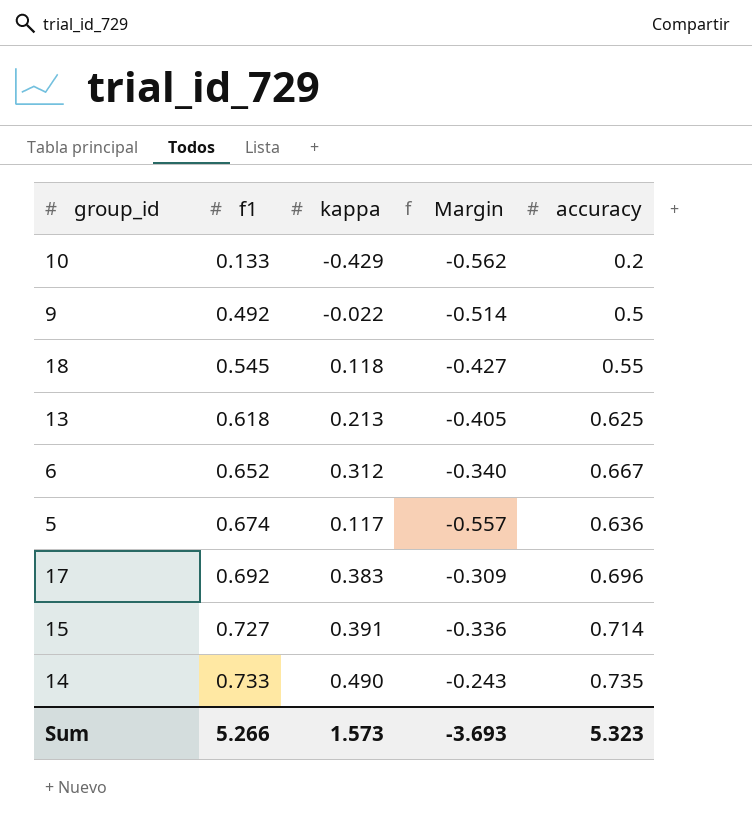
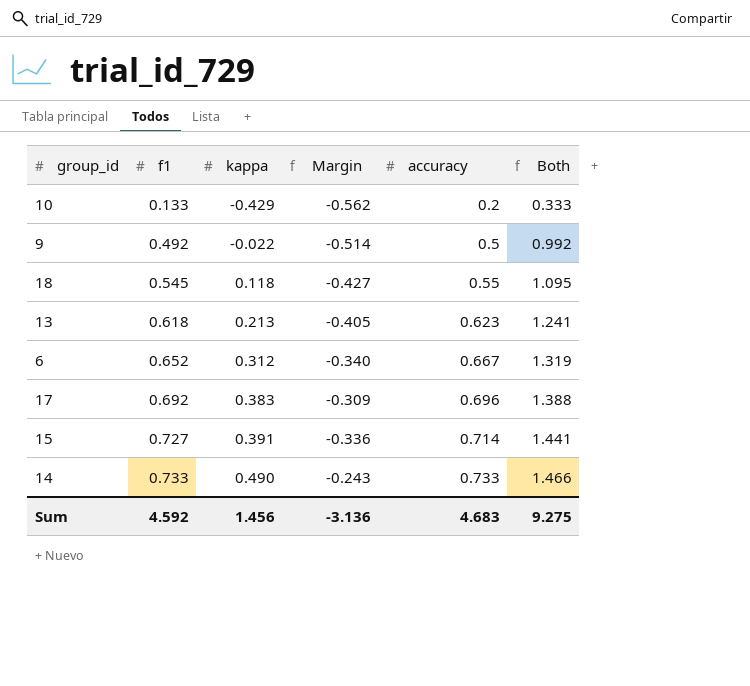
column Both | formula: none -> [f1] + [accuracy]
row 5: 0.674 | 0.117 | -0.557 | 0.636 -> none
13 | accuracy: 0.625 -> 0.623
14 | accuracy: 0.735 -> 0.733
Sum | f1: 5.266 -> 4.592
Sum | kappa: 1.573 -> 1.456
Sum | Margin: -3.693 -> -3.136
Sum | accuracy: 5.323 -> 4.683

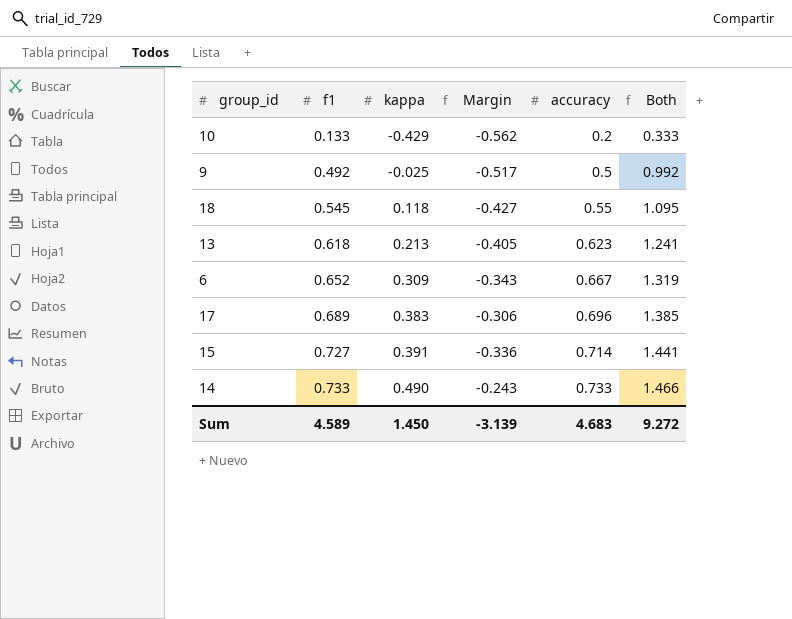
9 | kappa: -0.022 -> -0.025
9 | Margin: -0.514 -> -0.517
6 | kappa: 0.312 -> 0.309
6 | Margin: -0.340 -> -0.343
17 | f1: 0.692 -> 0.689
17 | Margin: -0.309 -> -0.306
17 | Both: 1.388 -> 1.385
Sum | f1: 4.592 -> 4.589
Sum | kappa: 1.456 -> 1.450
Sum | Margin: -3.136 -> -3.139
Sum | Both: 9.275 -> 9.272

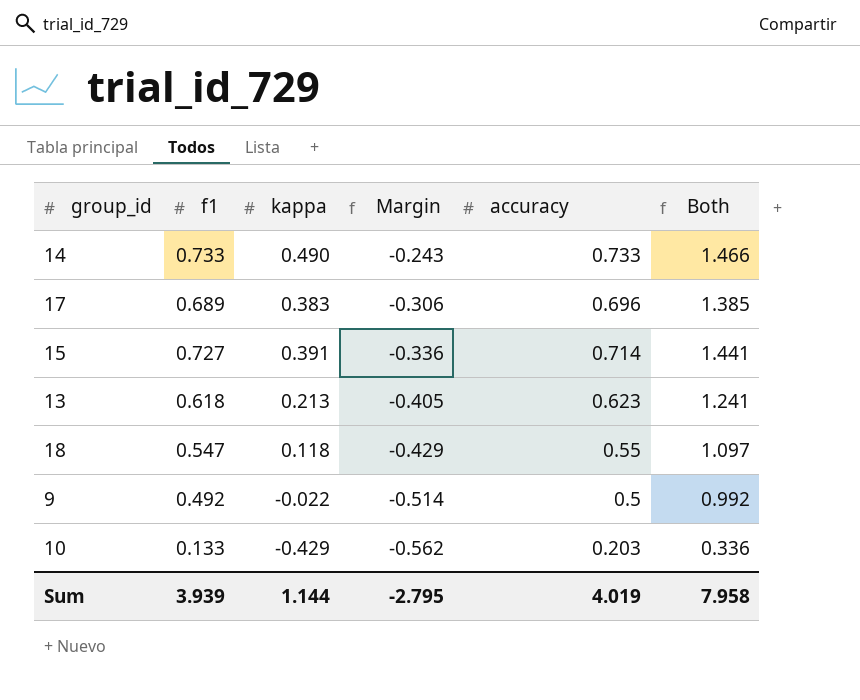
row order: f1 ascending -> Margin descending
row 6: 0.652 | 0.309 | -0.343 | 0.667 | 1.319 -> none
18 | f1: 0.545 -> 0.547
18 | Margin: -0.427 -> -0.429
18 | Both: 1.095 -> 1.097
9 | kappa: -0.025 -> -0.022
9 | Margin: -0.517 -> -0.514
10 | accuracy: 0.2 -> 0.203
10 | Both: 0.333 -> 0.336
Sum | f1: 4.589 -> 3.939
Sum | kappa: 1.450 -> 1.144
Sum | Margin: -3.139 -> -2.795
Sum | accuracy: 4.683 -> 4.019
Sum | Both: 9.272 -> 7.958

